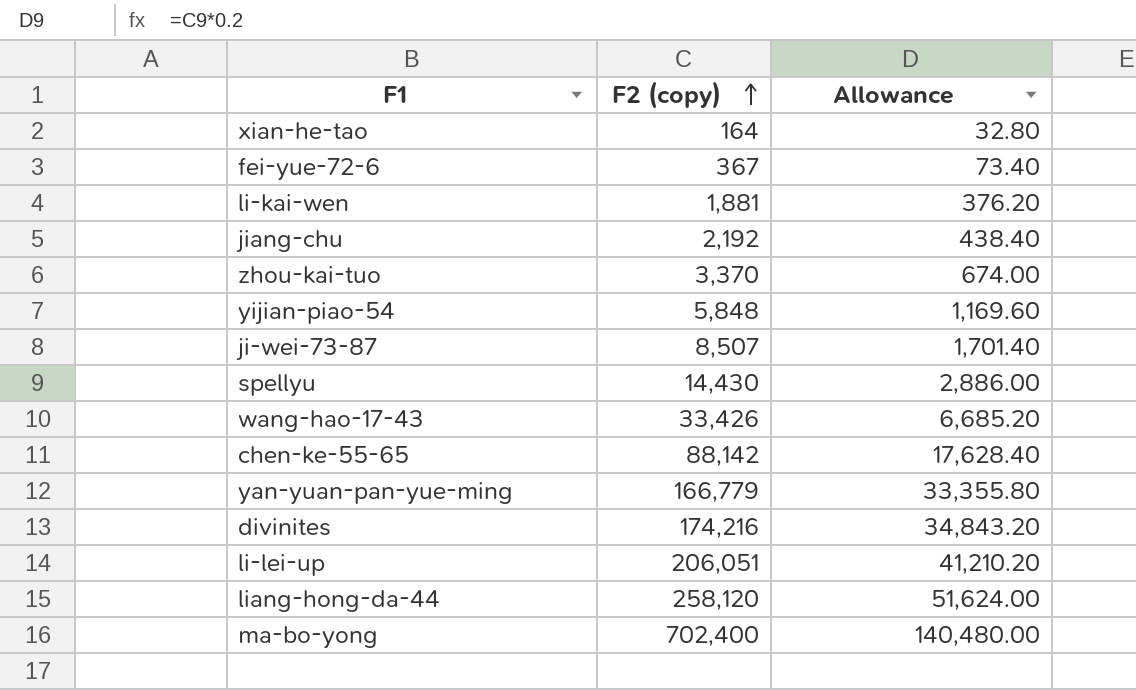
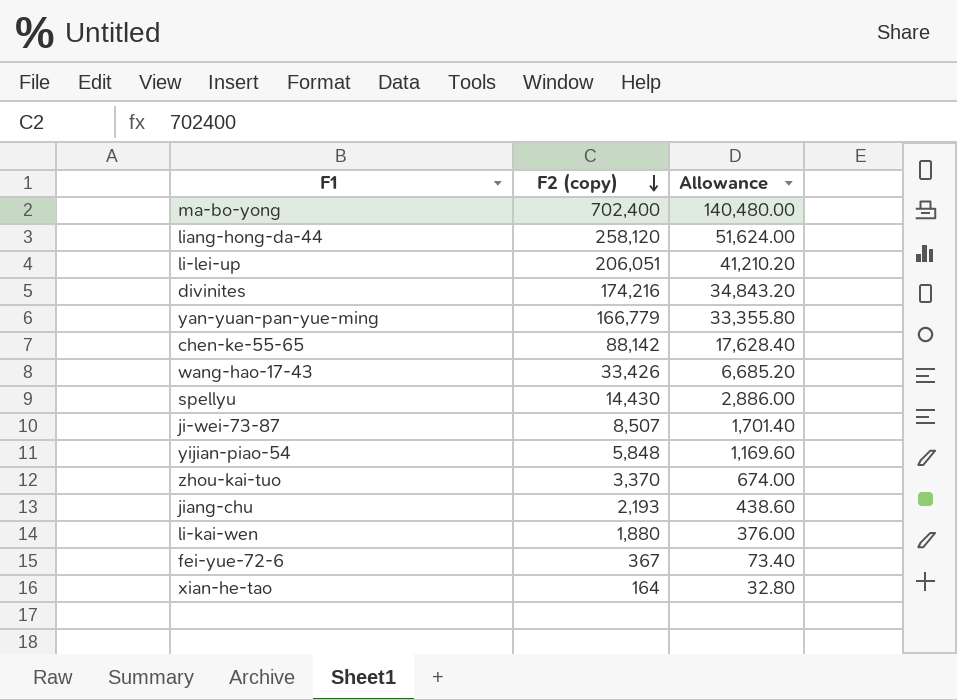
row order: F2 (copy) ascending -> F2 (copy) descending
jiang-chu | F2 (copy): 2,192 -> 2,193
jiang-chu | Allowance: 438.40 -> 438.60
li-kai-wen | F2 (copy): 1,881 -> 1,880
li-kai-wen | Allowance: 376.20 -> 376.00

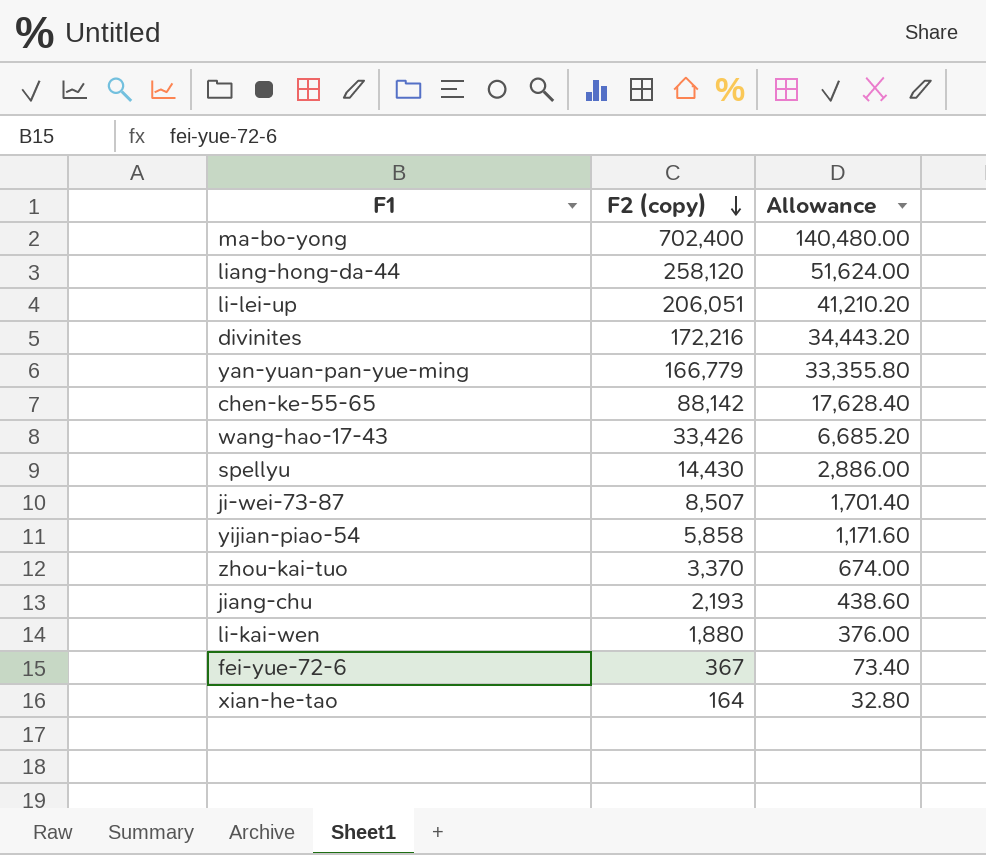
divinites | F2 (copy): 174,216 -> 172,216
divinites | Allowance: 34,843.20 -> 34,443.20
yijian-piao-54 | F2 (copy): 5,848 -> 5,858
yijian-piao-54 | Allowance: 1,169.60 -> 1,171.60

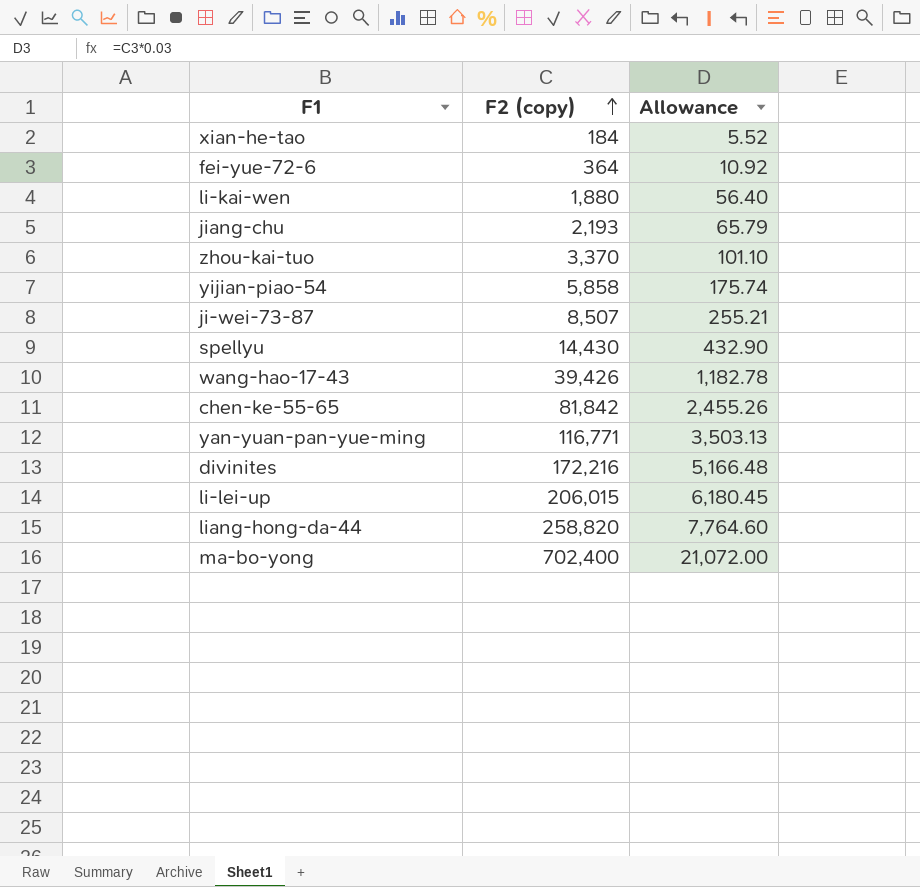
row order: F2 (copy) descending -> F2 (copy) ascending
column Allowance | formula: [F2 (copy)] * 0.2 -> [F2 (copy)] * 0.03
xian-he-tao | F2 (copy): 164 -> 184
fei-yue-72-6 | F2 (copy): 367 -> 364
wang-hao-17-43 | F2 (copy): 33,426 -> 39,426
chen-ke-55-65 | F2 (copy): 88,142 -> 81,842
yan-yuan-pan-yue-ming | F2 (copy): 166,779 -> 116,771
li-lei-up | F2 (copy): 206,051 -> 206,015
liang-hong-da-44 | F2 (copy): 258,120 -> 258,820

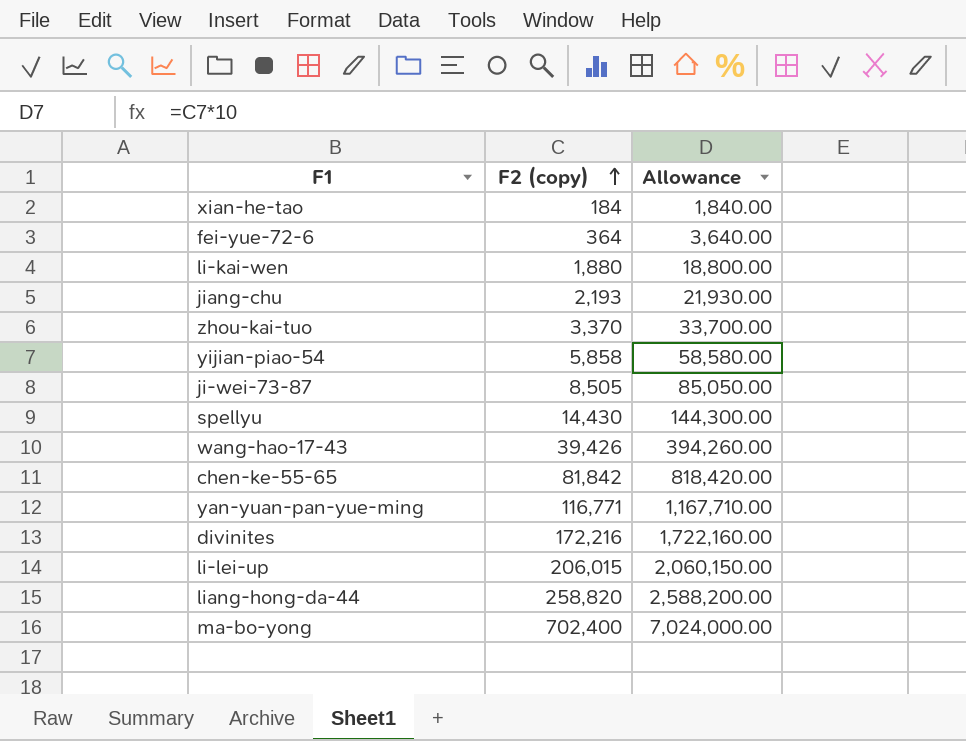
column Allowance | formula: [F2 (copy)] * 0.03 -> [F2 (copy)] * 10
ji-wei-73-87 | F2 (copy): 8,507 -> 8,505

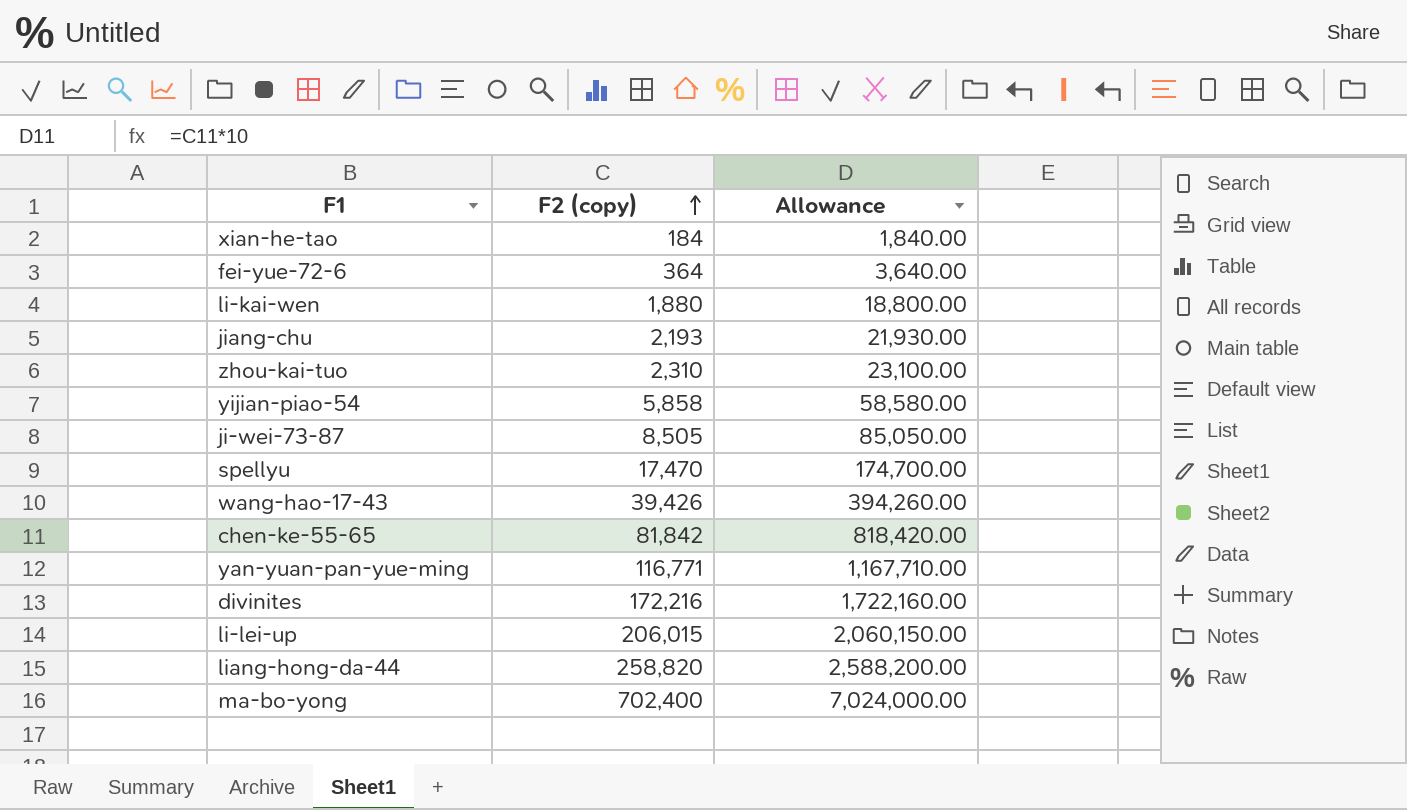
zhou-kai-tuo | F2 (copy): 3,370 -> 2,310
zhou-kai-tuo | Allowance: 33,700.00 -> 23,100.00
spellyu | F2 (copy): 14,430 -> 17,470
spellyu | Allowance: 144,300.00 -> 174,700.00

